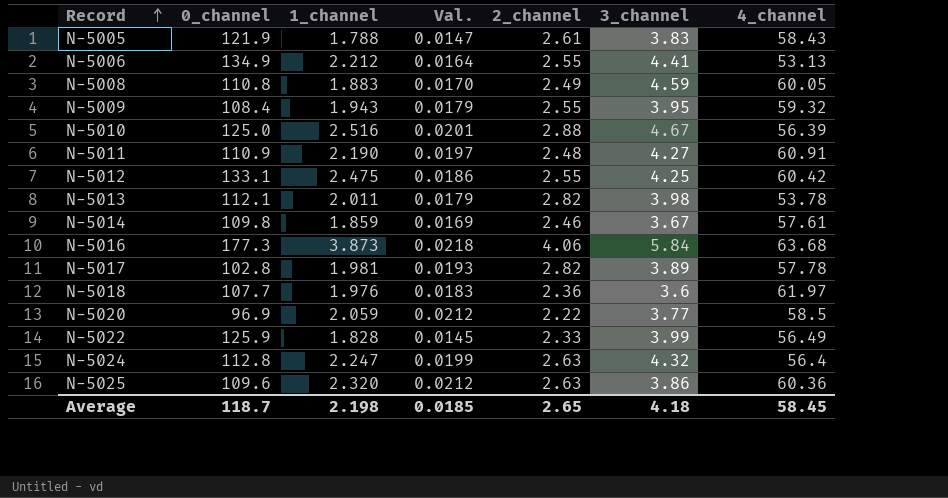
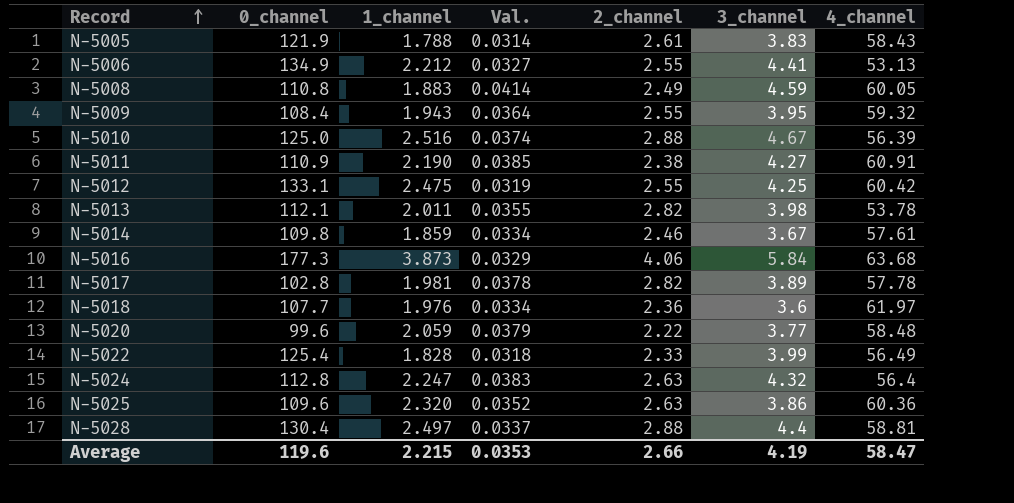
column Val. | formula: [1_channel] / [0_channel] -> [3_channel] / [0_channel]
N-5011 | 2_channel: 2.48 -> 2.38
N-5020 | 0_channel: 96.9 -> 99.6
N-5020 | 4_channel: 58.5 -> 58.48
N-5022 | 0_channel: 125.9 -> 125.4
row N-5028: none -> 130.4 | 2.497 | 0.0337 | 2.88 | 4.4 | 58.81
Average | 0_channel: 118.7 -> 119.6
Average | 1_channel: 2.198 -> 2.215
Average | Val.: 0.0185 -> 0.0353
Average | 2_channel: 2.65 -> 2.66
Average | 3_channel: 4.18 -> 4.19
Average | 4_channel: 58.45 -> 58.47

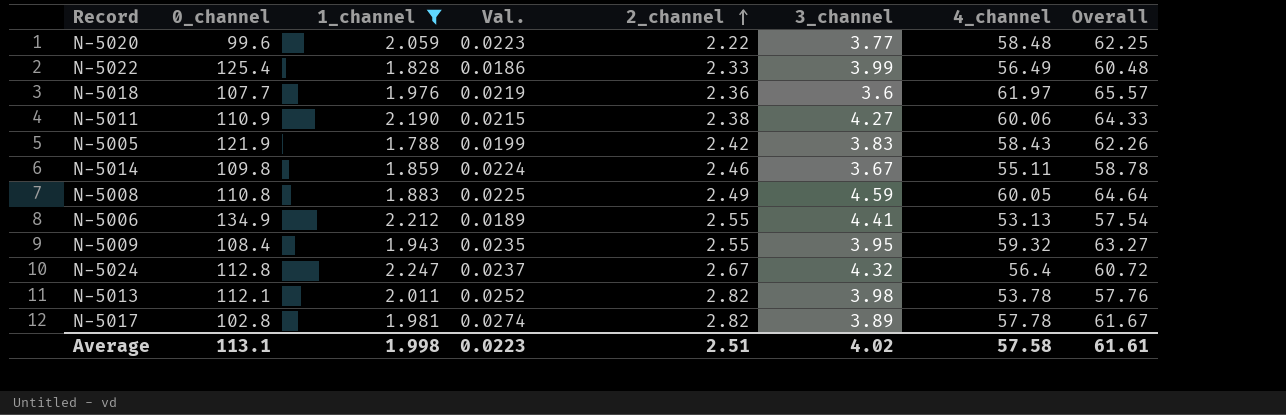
filter: none -> 1_channel <= 2.247
row order: Record ascending -> 2_channel ascending
column Val. | formula: [3_channel] / [0_channel] -> [2_channel] / [0_channel]
column Overall | formula: none -> [3_channel] + [4_channel]
N-5011 | 4_channel: 60.91 -> 60.06
N-5005 | 2_channel: 2.61 -> 2.42
N-5014 | 4_channel: 57.61 -> 55.11
N-5024 | 2_channel: 2.63 -> 2.67
Average | 0_channel: 119.6 -> 113.1
Average | 1_channel: 2.215 -> 1.998
Average | Val.: 0.0353 -> 0.0223
Average | 2_channel: 2.66 -> 2.51
Average | 3_channel: 4.19 -> 4.02
Average | 4_channel: 58.47 -> 57.58

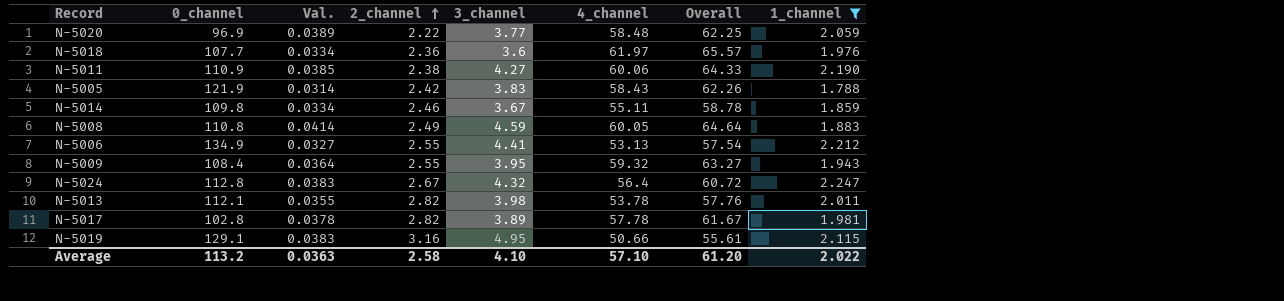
column Val. | formula: [2_channel] / [0_channel] -> [3_channel] / [0_channel]
column 1_channel | position: 3 -> 8
row N-5022: 125.4 | 1.828 | 0.0186 | 2.33 | 3.99 | 56.49 | 60.48 -> none
N-5020 | 0_channel: 99.6 -> 96.9
row N-5019: none -> 129.1 | 0.0383 | 3.16 | 4.95 | 50.66 | 55.61 | 2.115
Average | 0_channel: 113.1 -> 113.2
Average | Val.: 0.0223 -> 0.0363
Average | 2_channel: 2.51 -> 2.58
Average | 3_channel: 4.02 -> 4.10
Average | 4_channel: 57.58 -> 57.10
Average | Overall: 61.61 -> 61.20
Average | 1_channel: 1.998 -> 2.022

